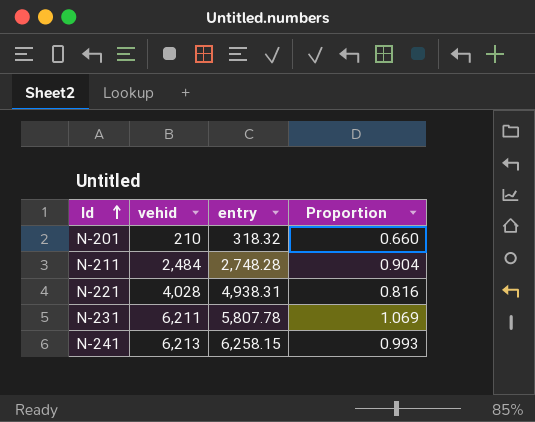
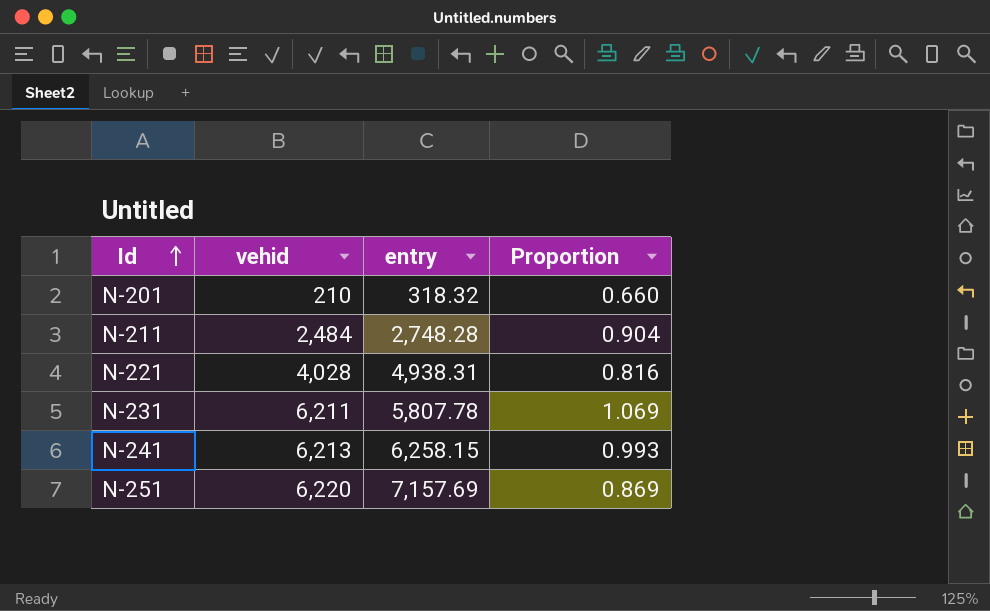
row N-251: none -> 6,220 | 7,157.69 | 0.869

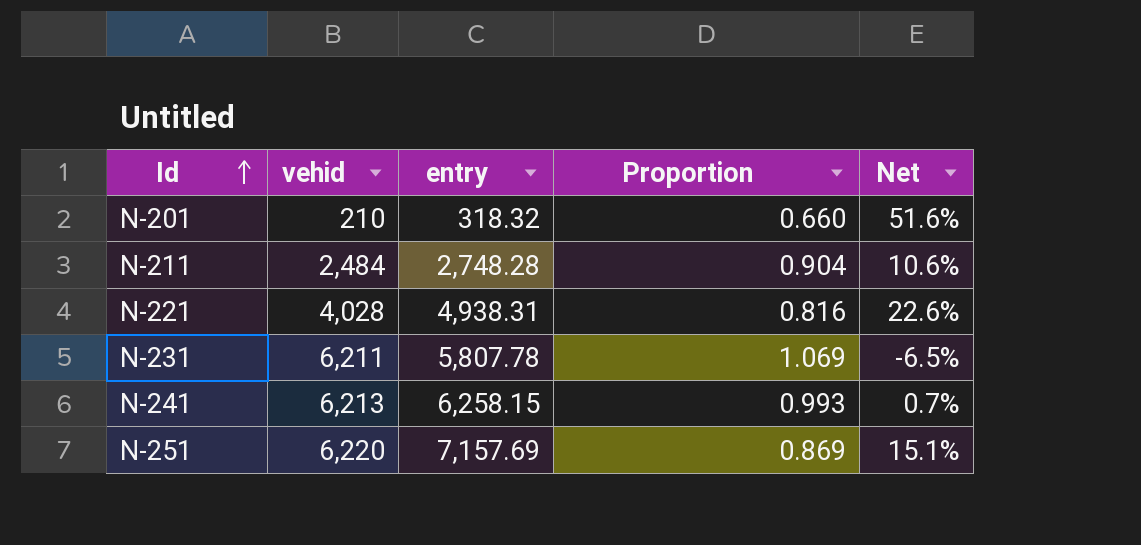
column Net | formula: none -> ([entry] - [vehid]) / [vehid]

